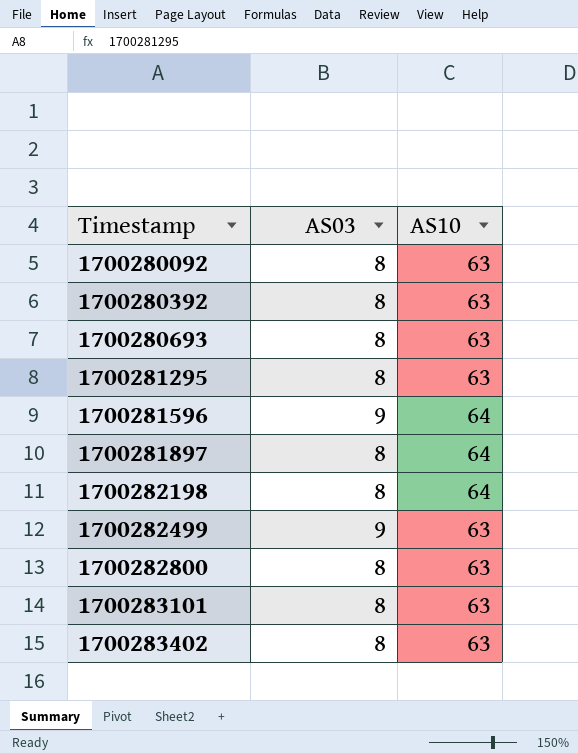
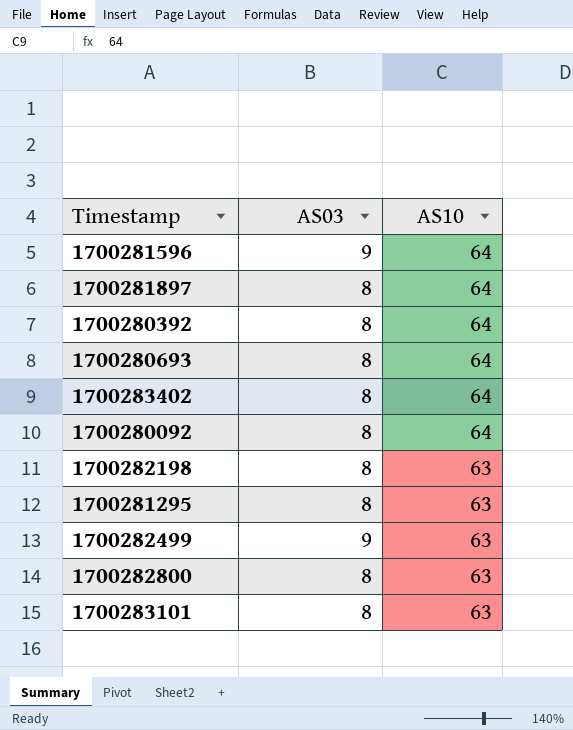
row order: Timestamp ascending -> AS10 descending
1700280392 | AS10: 63 -> 64
1700280693 | AS10: 63 -> 64
1700283402 | AS10: 63 -> 64
1700280092 | AS10: 63 -> 64
1700282198 | AS10: 64 -> 63

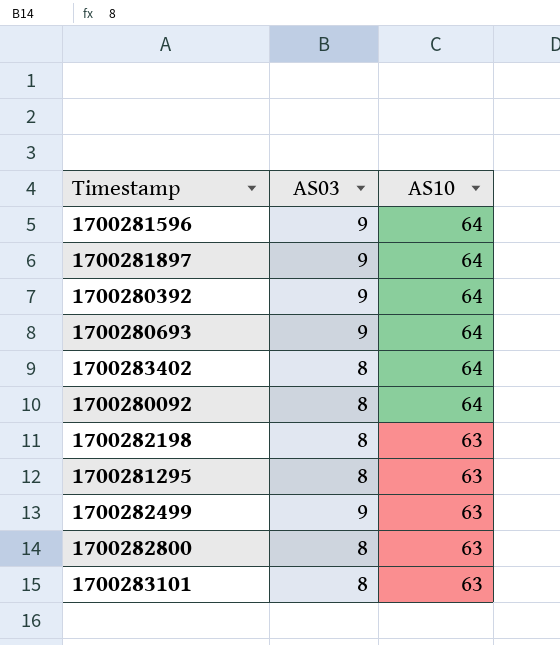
1700281897 | AS03: 8 -> 9
1700280392 | AS03: 8 -> 9
1700280693 | AS03: 8 -> 9

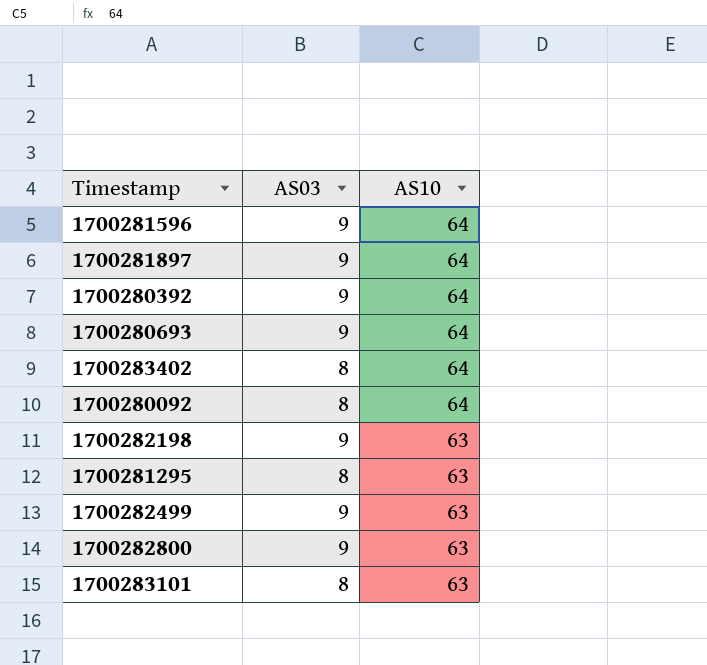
1700282198 | AS03: 8 -> 9
1700282800 | AS03: 8 -> 9

